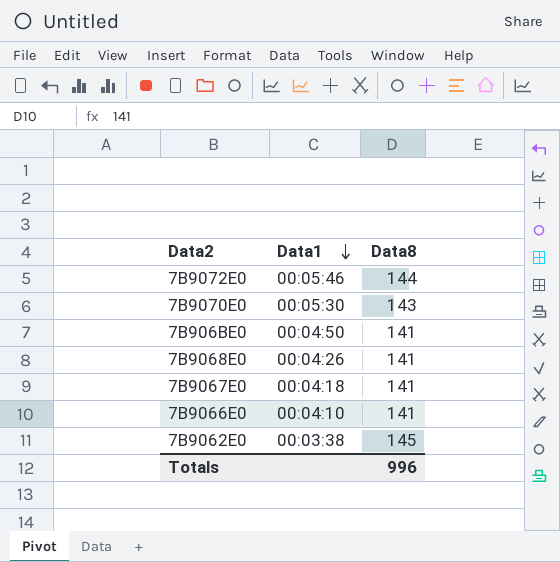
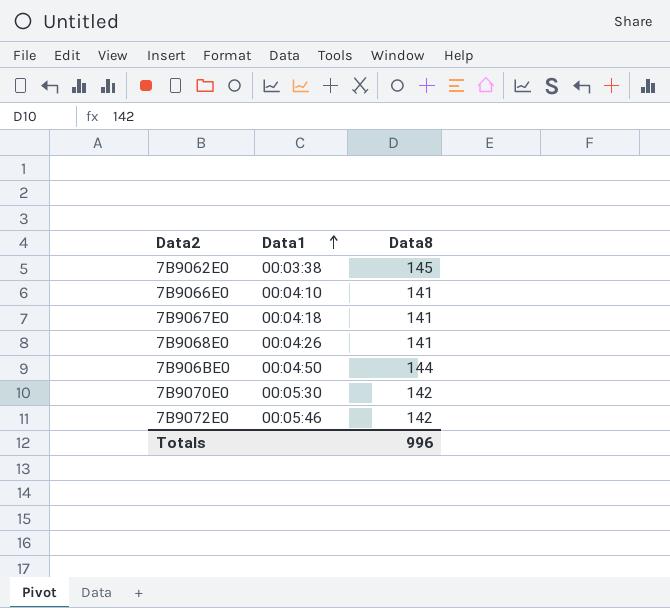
row order: Data1 descending -> Data1 ascending
7B906BE0 | Data8: 141 -> 144
7B9070E0 | Data8: 143 -> 142
7B9072E0 | Data8: 144 -> 142

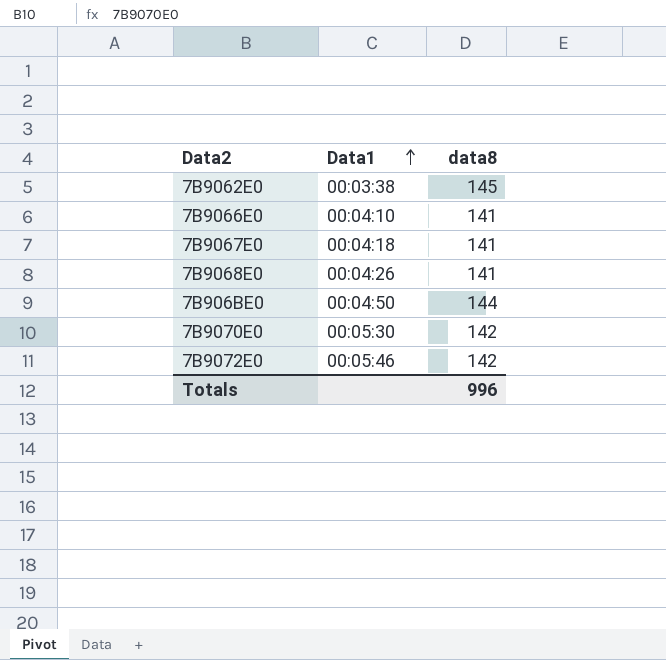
column name: Data8 -> data8

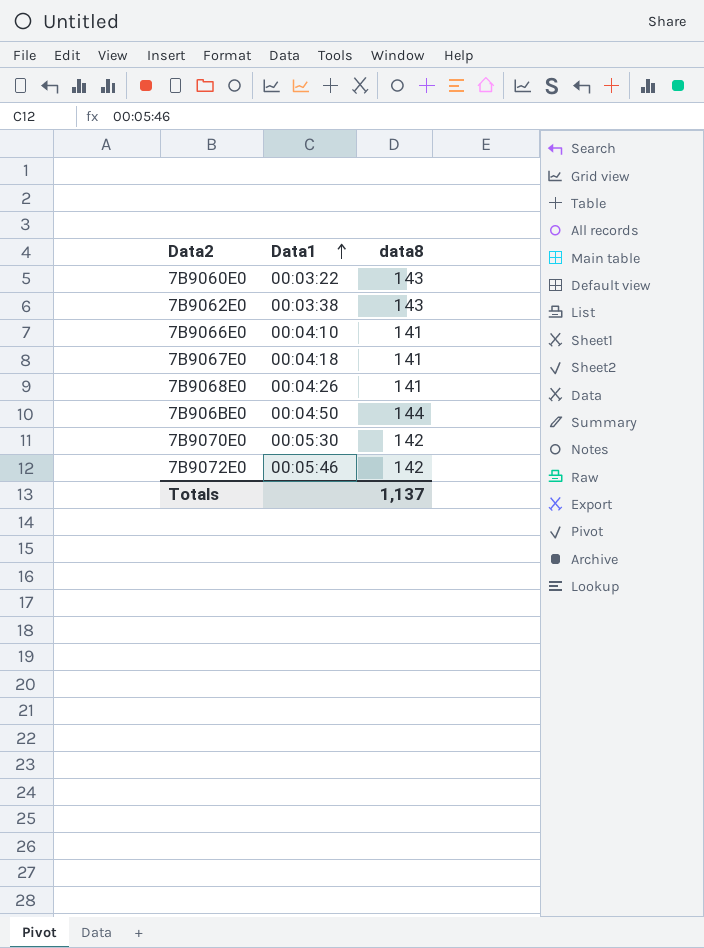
row 7B9060E0: none -> 00:03:22 | 143
7B9062E0 | data8: 145 -> 143
Totals | data8: 996 -> 1,137

